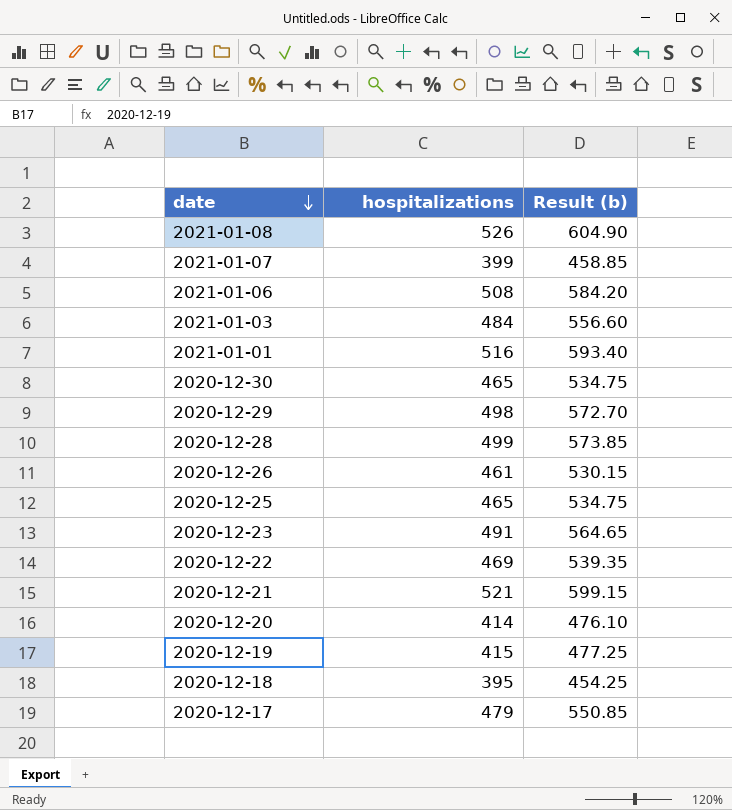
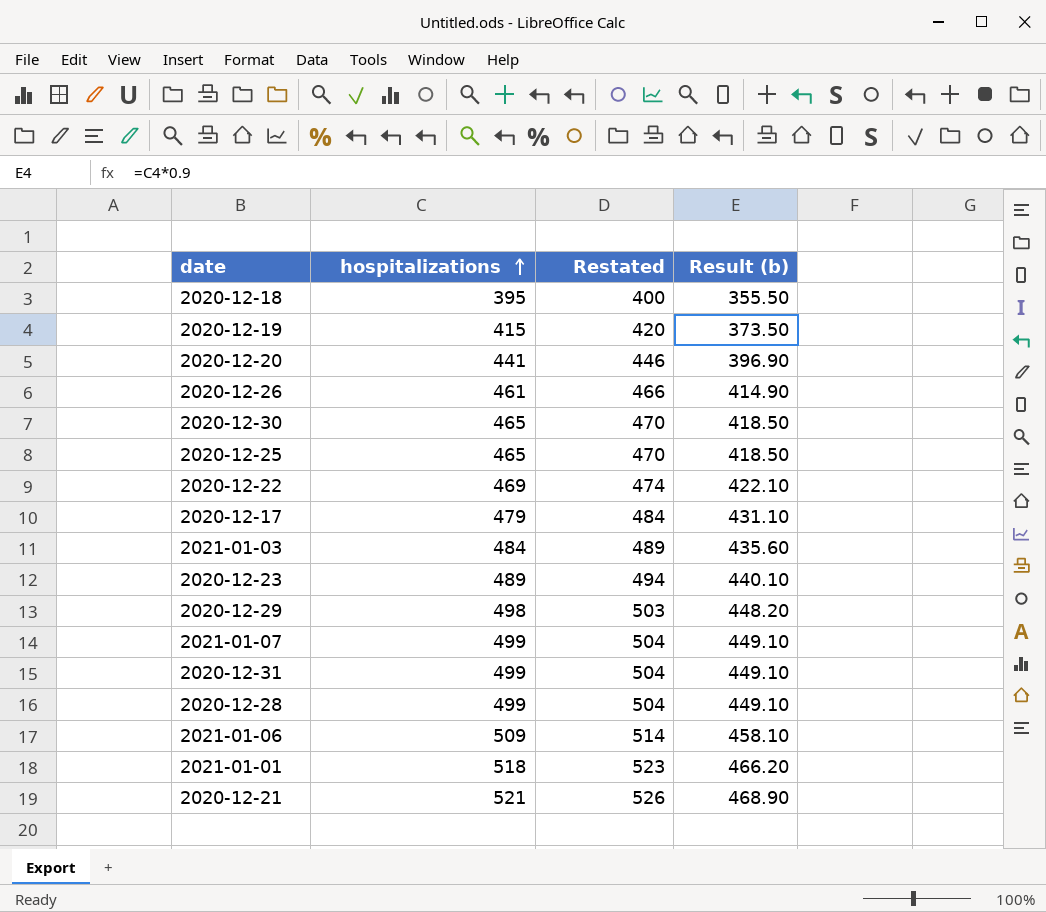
row order: date descending -> hospitalizations ascending
column Restated | formula: none -> [hospitalizations] + 5
column Result (b) | formula: [hospitalizations] * 1.15 -> [hospitalizations] * 0.9
row 2021-01-08: 526 | 604.90 -> none
2020-12-20 | hospitalizations: 414 -> 441
2020-12-23 | hospitalizations: 491 -> 489
2021-01-07 | hospitalizations: 399 -> 499
row 2020-12-31: none -> 499 | 504 | 449.10
2021-01-06 | hospitalizations: 508 -> 509
2021-01-01 | hospitalizations: 516 -> 518

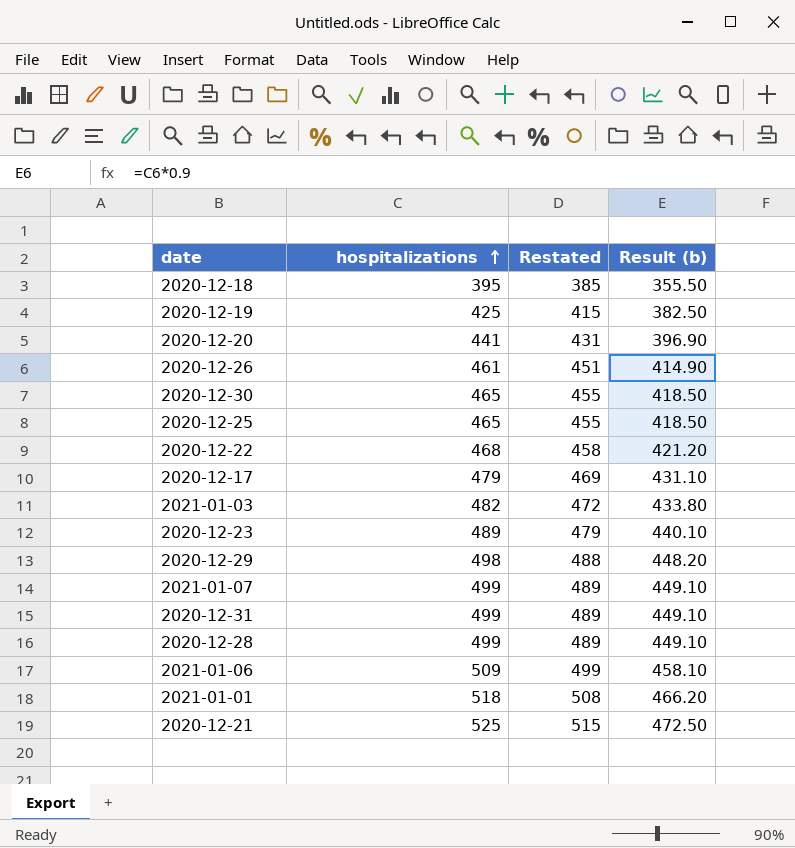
column Restated | formula: [hospitalizations] + 5 -> [hospitalizations] - 10
2020-12-19 | hospitalizations: 415 -> 425
2020-12-19 | Result (b): 373.50 -> 382.50
2020-12-22 | hospitalizations: 469 -> 468
2020-12-22 | Result (b): 422.10 -> 421.20
2021-01-03 | hospitalizations: 484 -> 482
2021-01-03 | Result (b): 435.60 -> 433.80
2020-12-21 | hospitalizations: 521 -> 525
2020-12-21 | Result (b): 468.90 -> 472.50

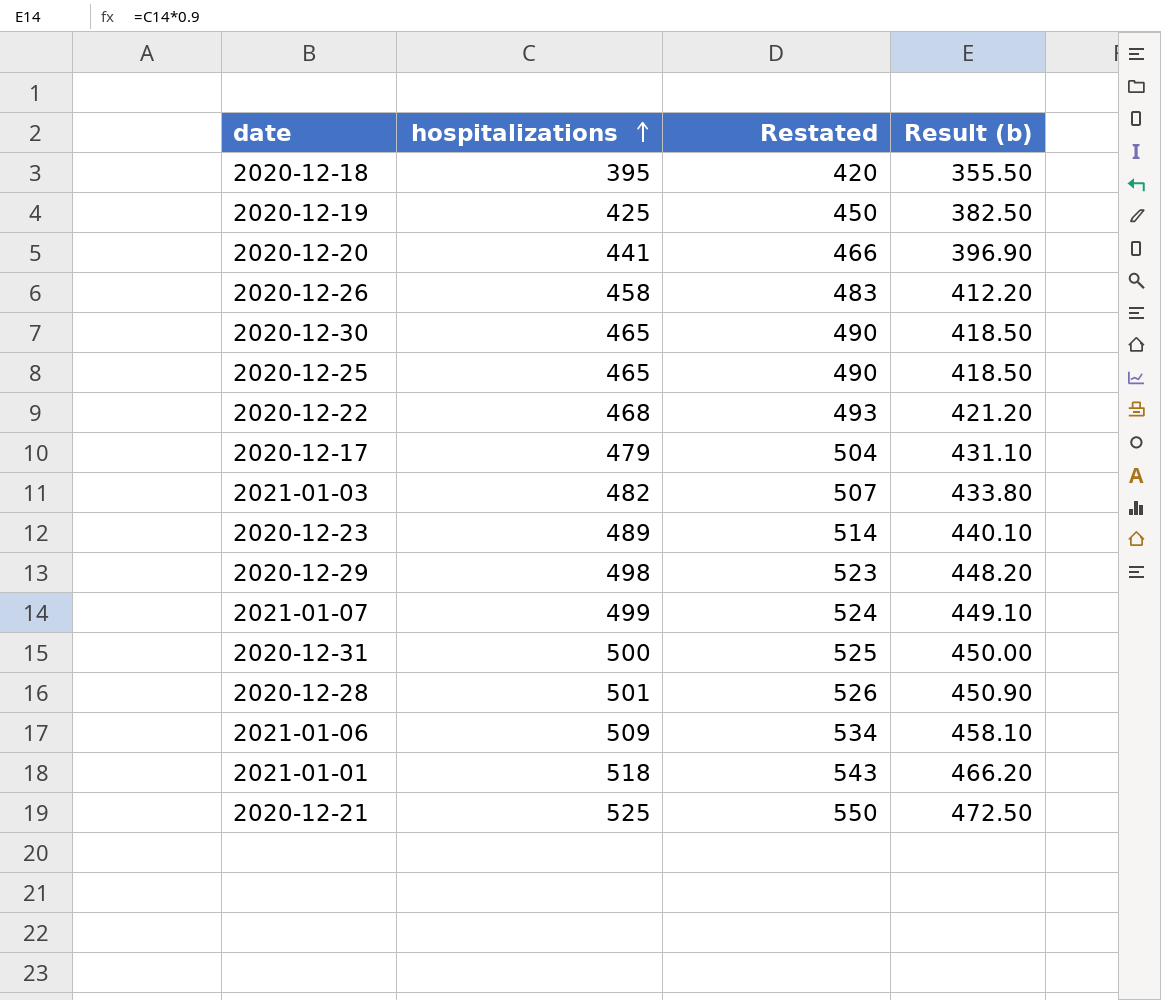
column Restated | formula: [hospitalizations] - 10 -> [hospitalizations] + 25
2020-12-26 | hospitalizations: 461 -> 458
2020-12-26 | Result (b): 414.90 -> 412.20
2020-12-31 | hospitalizations: 499 -> 500
2020-12-31 | Result (b): 449.10 -> 450.00
2020-12-28 | hospitalizations: 499 -> 501
2020-12-28 | Result (b): 449.10 -> 450.90

